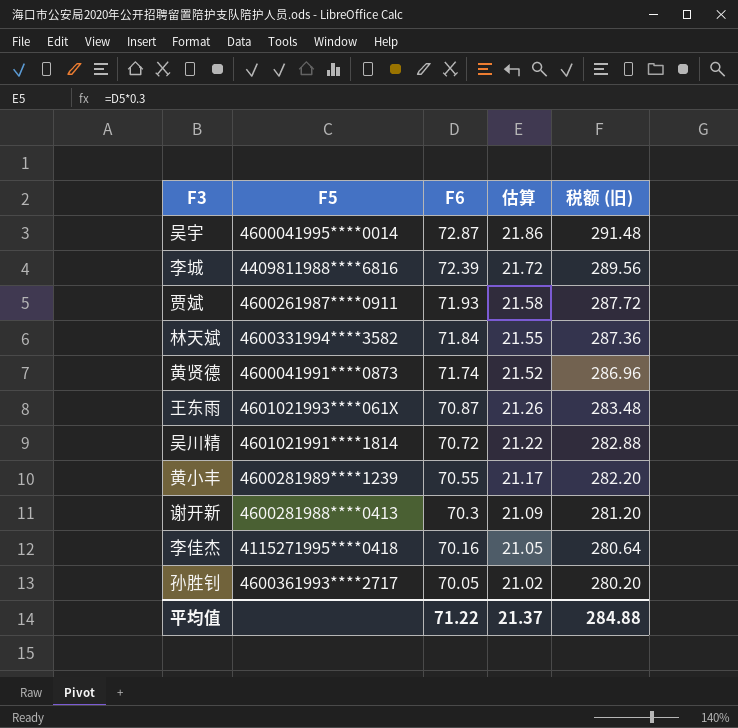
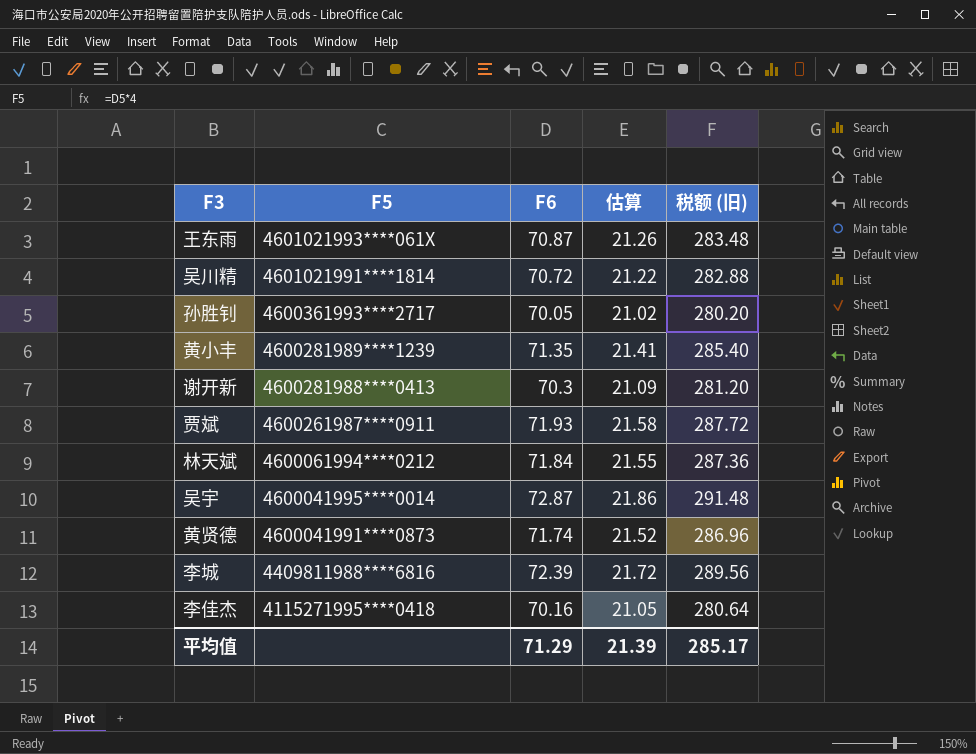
row order: F6 descending -> F5 descending
黄小丰 | F6: 70.55 -> 71.35
黄小丰 | 估算: 21.17 -> 21.41
黄小丰 | 税额 (旧): 282.20 -> 285.40
林天斌 | F5: 4600331994****3582 -> 4600061994****0212
平均值 | F6: 71.22 -> 71.29
平均值 | 估算: 21.37 -> 21.39
平均值 | 税额 (旧): 284.88 -> 285.17

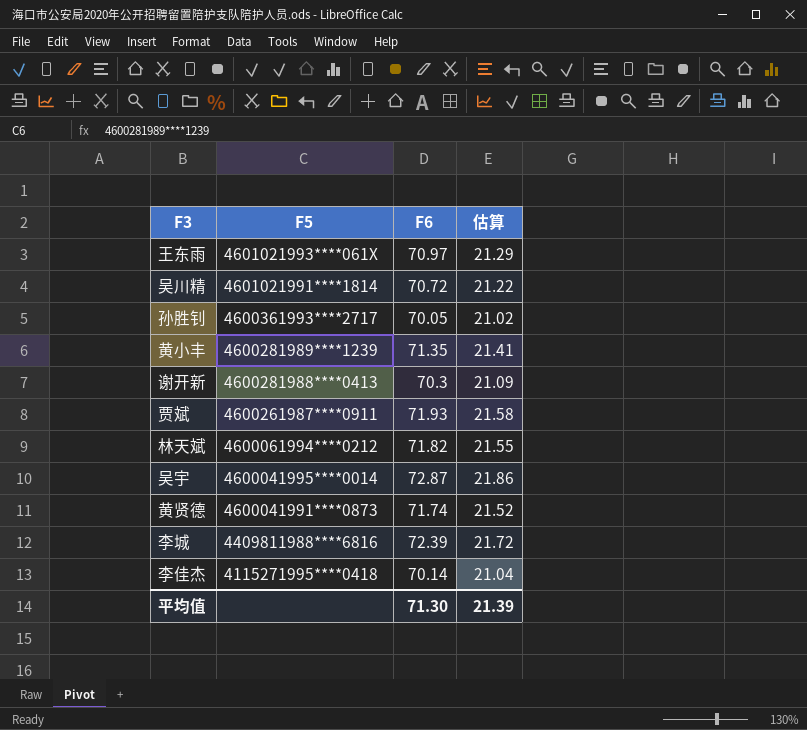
column 税额 (旧) | formula: [F6] * 4 -> none
王东雨 | F6: 70.87 -> 70.97
王东雨 | 估算: 21.26 -> 21.29
林天斌 | F6: 71.84 -> 71.82
李佳杰 | F6: 70.16 -> 70.14
李佳杰 | 估算: 21.05 -> 21.04
平均值 | F6: 71.29 -> 71.30

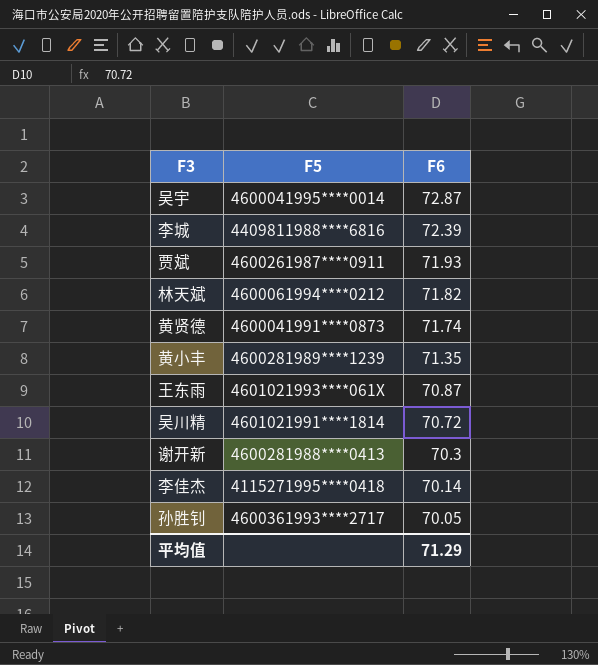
row order: F5 descending -> F6 descending
column 估算 | formula: [F6] * 0.3 -> none
王东雨 | F6: 70.97 -> 70.87
平均值 | F6: 71.30 -> 71.29

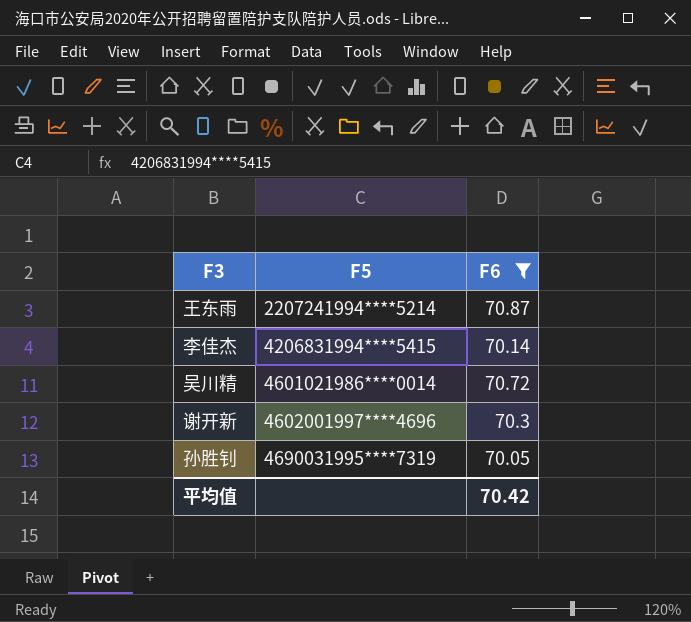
filter: none -> F6 <= 70.87
row order: F6 descending -> F5 ascending
王东雨 | F5: 4601021993****061X -> 2207241994****5214
李佳杰 | F5: 4115271995****0418 -> 4206831994****5415
吴川精 | F5: 4601021991****1814 -> 4601021986****0014
谢开新 | F5: 4600281988****0413 -> 4602001997****4696
孙胜钊 | F5: 4600361993****2717 -> 4690031995****7319
平均值 | F6: 71.29 -> 70.42

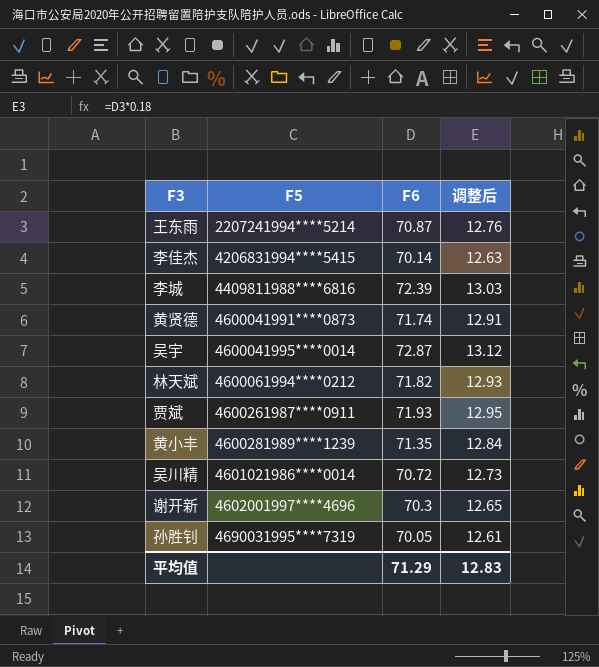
filter: F6 <= 70.87 -> none
column 调整后 | formula: none -> [F6] * 0.18
平均值 | F6: 70.42 -> 71.29

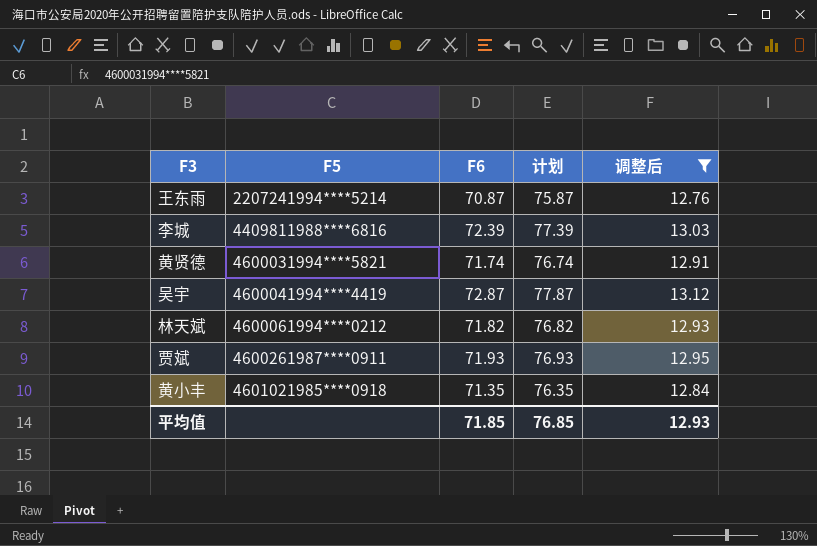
filter: none -> 调整后 >= 12.76
column 计划 | formula: none -> [F6] + 5
黄贤德 | F5: 4600041991****0873 -> 4600031994****5821
吴宇 | F5: 4600041995****0014 -> 4600041994****4419
黄小丰 | F5: 4600281989****1239 -> 4601021985****0918
平均值 | F6: 71.29 -> 71.85
平均值 | 调整后: 12.83 -> 12.93

